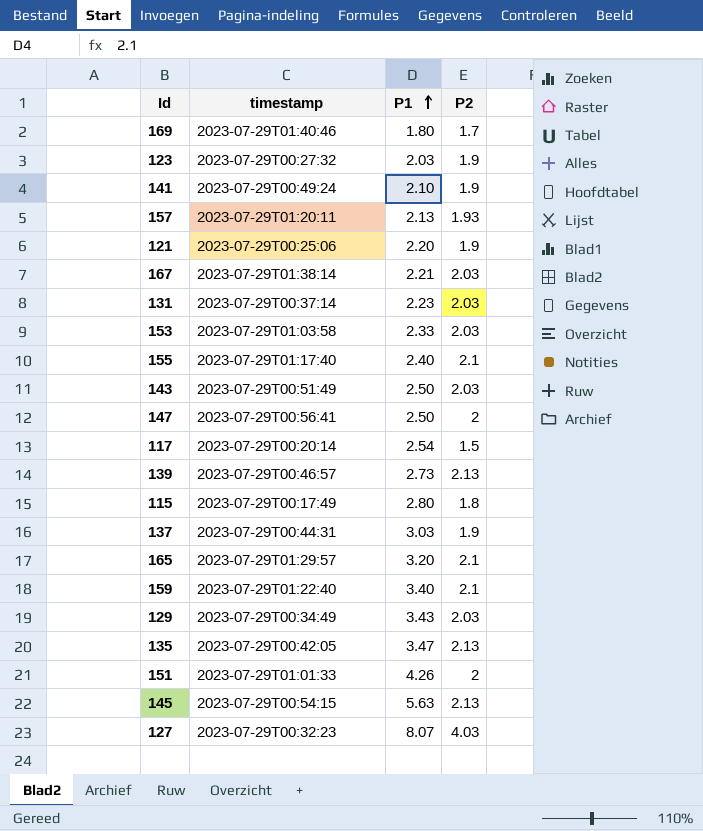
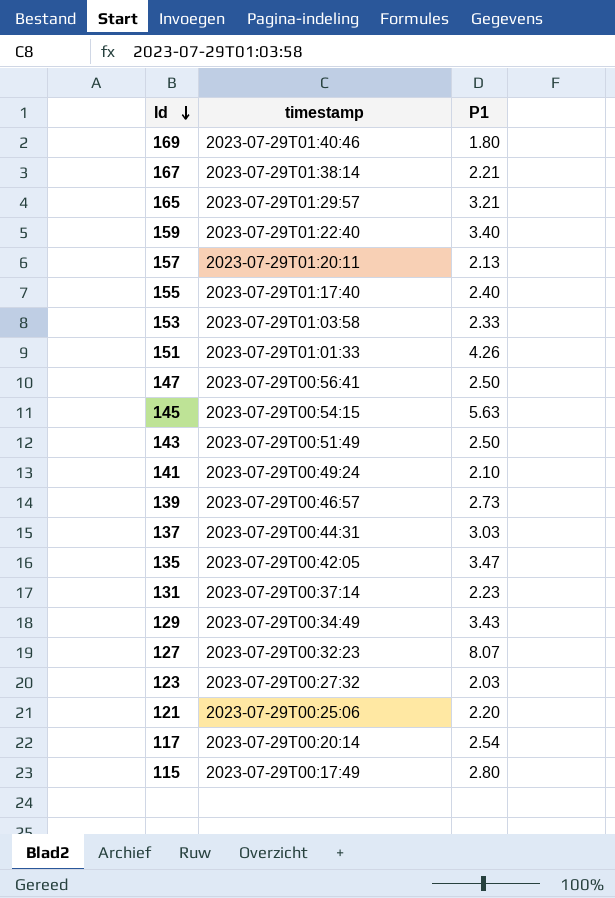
row order: P1 ascending -> Id descending
column P2 | position: 4 -> none
165 | P1: 3.20 -> 3.21

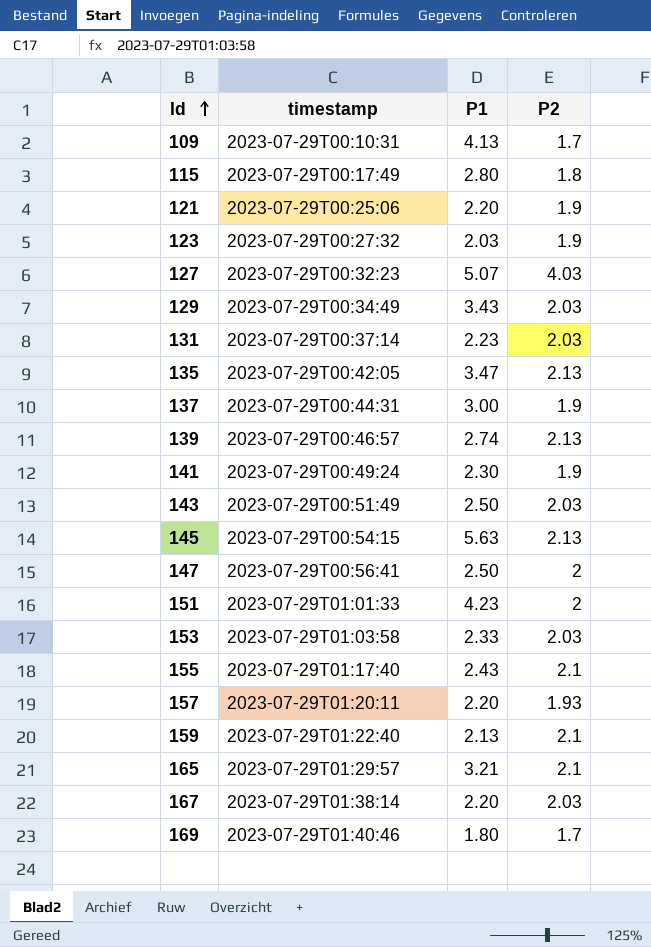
row order: Id descending -> Id ascending
column P2 | position: none -> 4
row 117: 2023-07-29T00:20:14 | 2.54 -> none
row 109: none -> 2023-07-29T00:10:31 | 4.13 | 1.7
127 | P1: 8.07 -> 5.07
137 | P1: 3.03 -> 3.00
139 | P1: 2.73 -> 2.74
141 | P1: 2.10 -> 2.30
151 | P1: 4.26 -> 4.23
155 | P1: 2.40 -> 2.43
157 | P1: 2.13 -> 2.20
159 | P1: 3.40 -> 2.13
167 | P1: 2.21 -> 2.20

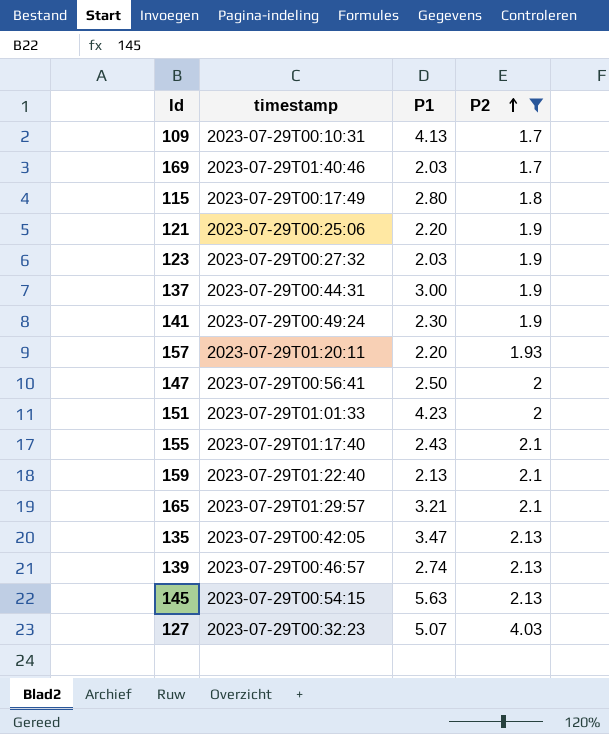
filter: none -> P2 != 2.03
row order: Id ascending -> P2 ascending
169 | P1: 1.80 -> 2.03

